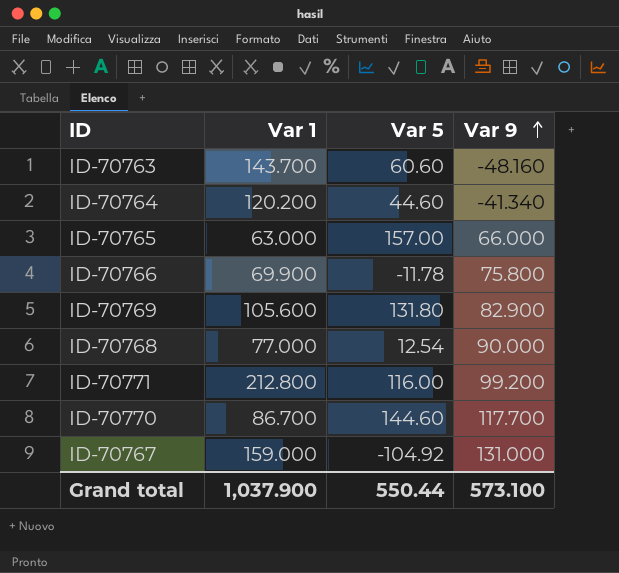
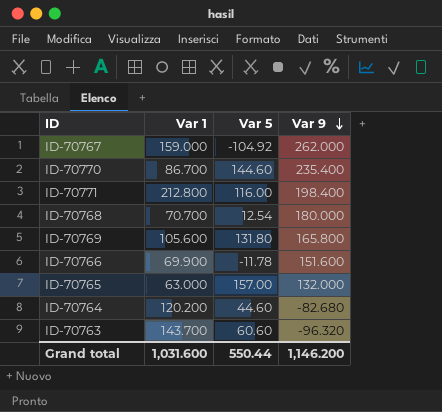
row order: Var 9 ascending -> Var 9 descending
ID-70767 | Var 9: 131.000 -> 262.000
ID-70770 | Var 9: 117.700 -> 235.400
ID-70771 | Var 9: 99.200 -> 198.400
ID-70768 | Var 1: 77.000 -> 70.700
ID-70768 | Var 9: 90.000 -> 180.000
ID-70769 | Var 9: 82.900 -> 165.800
ID-70766 | Var 9: 75.800 -> 151.600
ID-70765 | Var 9: 66.000 -> 132.000
ID-70764 | Var 9: -41.340 -> -82.680
ID-70763 | Var 9: -48.160 -> -96.320
Grand total | Var 1: 1,037.900 -> 1,031.600
Grand total | Var 9: 573.100 -> 1,146.200

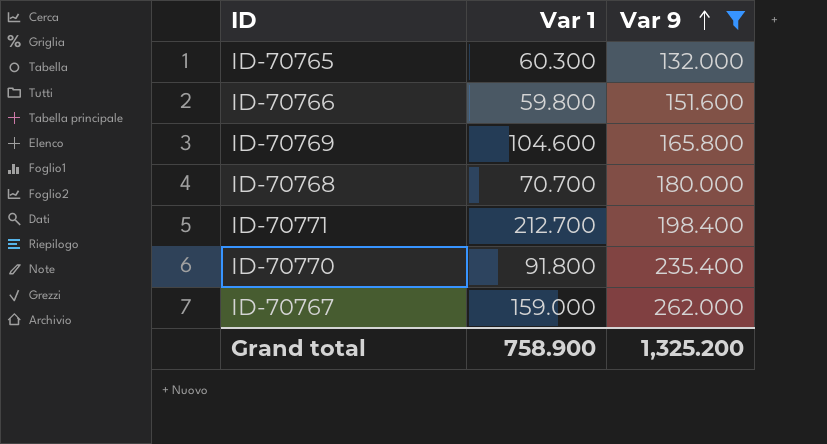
filter: none -> Var 9 >= 132.000
row order: Var 9 descending -> Var 9 ascending
column Var 5 | position: 3 -> none
ID-70765 | Var 1: 63.000 -> 60.300
ID-70766 | Var 1: 69.900 -> 59.800
ID-70769 | Var 1: 105.600 -> 104.600
ID-70771 | Var 1: 212.800 -> 212.700
ID-70770 | Var 1: 86.700 -> 91.800
Grand total | Var 1: 1,031.600 -> 758.900
Grand total | Var 9: 1,146.200 -> 1,325.200

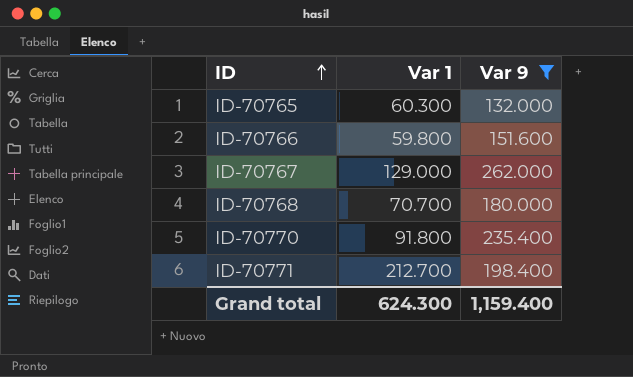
row order: Var 9 ascending -> ID ascending
row ID-70769: 104.600 | 165.800 -> none
ID-70767 | Var 1: 159.000 -> 129.000
Grand total | Var 1: 758.900 -> 624.300
Grand total | Var 9: 1,325.200 -> 1,159.400

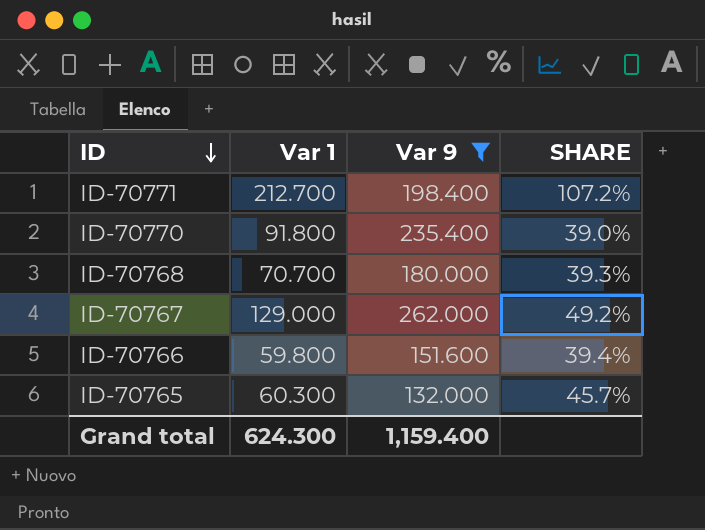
row order: ID ascending -> ID descending
column SHARE | formula: none -> [Var 1] / [Var 9]

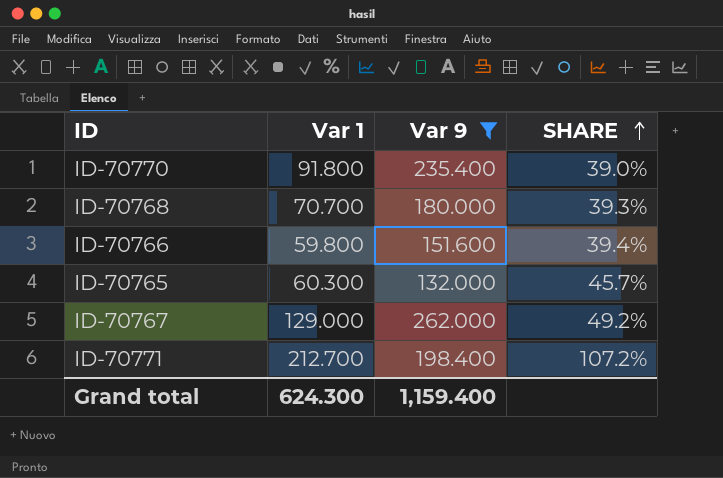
row order: ID descending -> SHARE ascending

